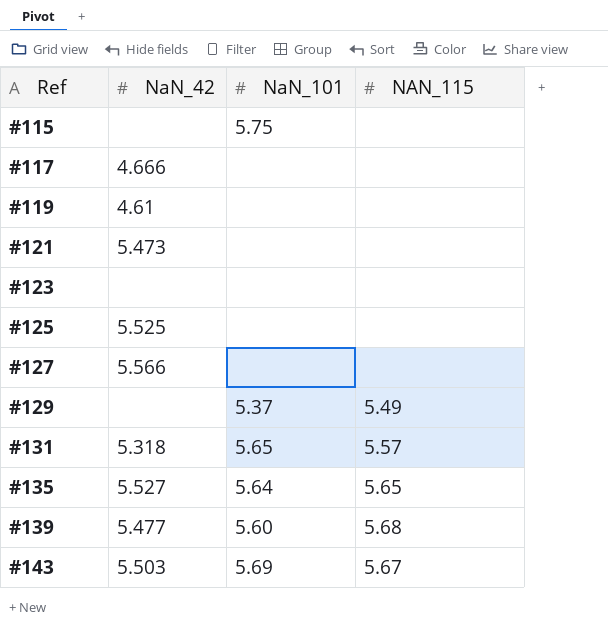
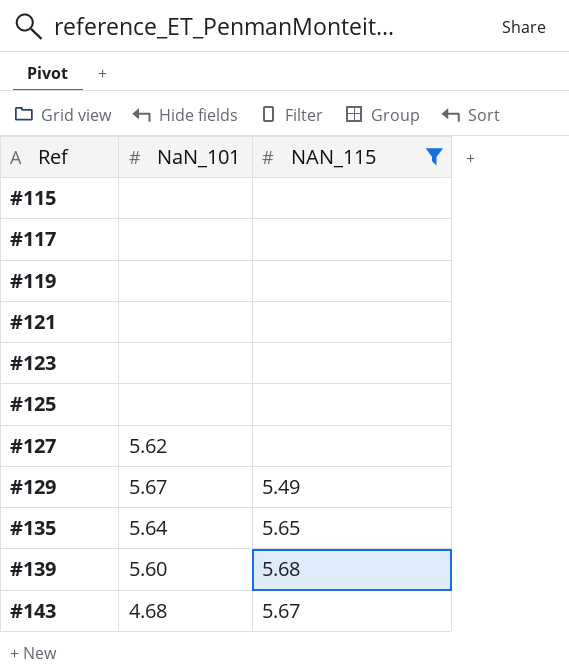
filter: none -> NAN_115 != 5.57
column NaN_42 | position: 2 -> none
#115 | NaN_101: 5.75 -> none
#127 | NaN_101: none -> 5.62
#129 | NaN_101: 5.37 -> 5.67
#143 | NaN_101: 5.69 -> 4.68

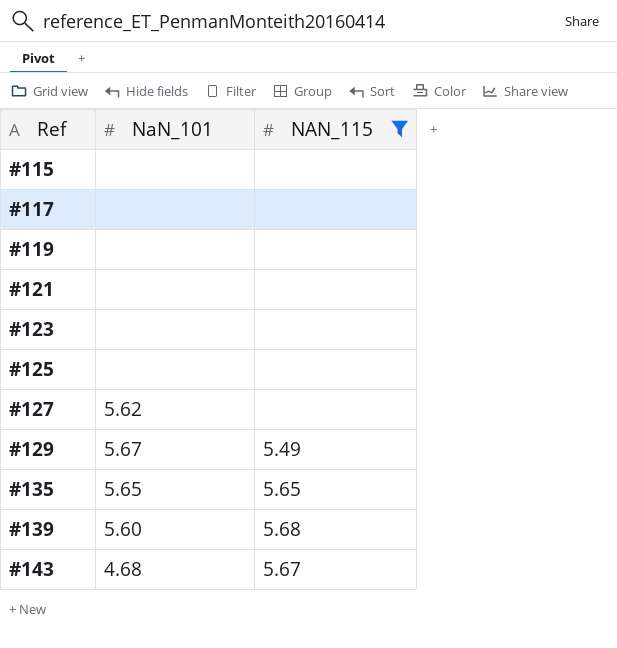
#135 | NaN_101: 5.64 -> 5.65

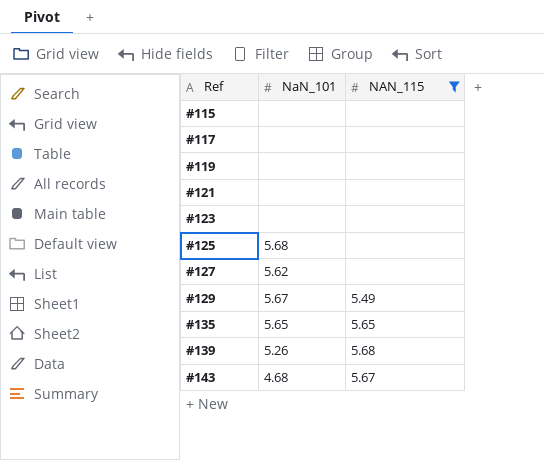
#125 | NaN_101: none -> 5.68
#139 | NaN_101: 5.60 -> 5.26

